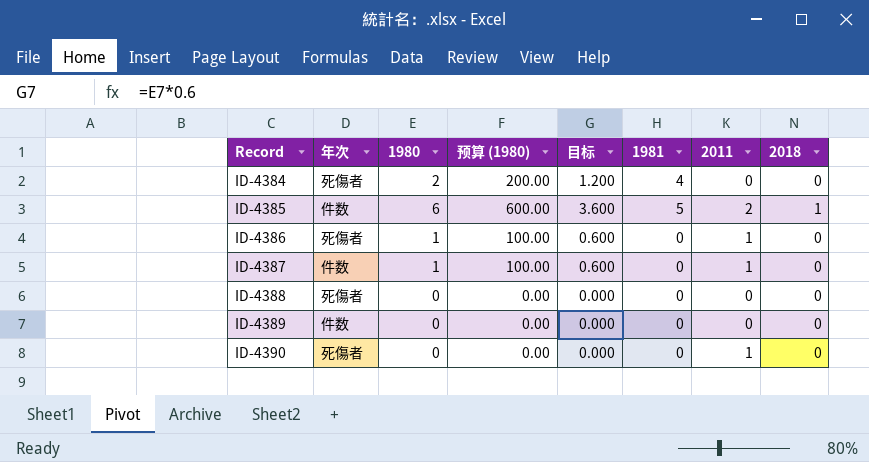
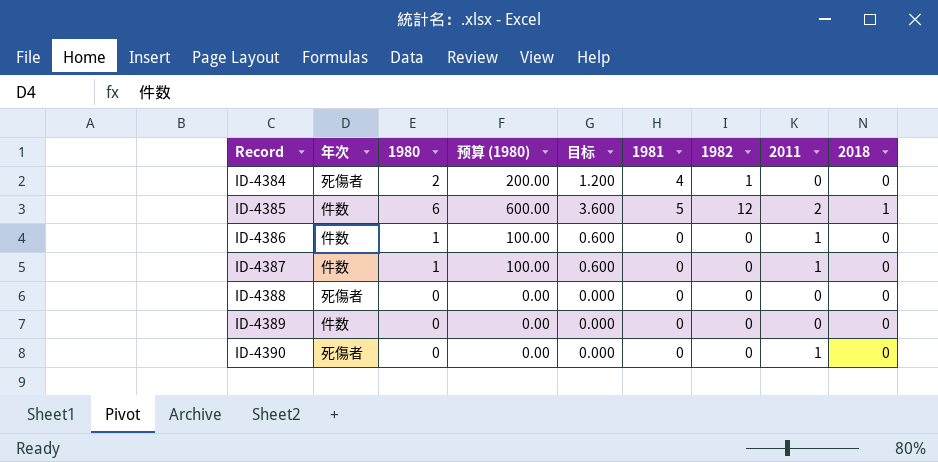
column 1982 | position: none -> 7
ID-4386 | 年次: 死傷者 -> 件数

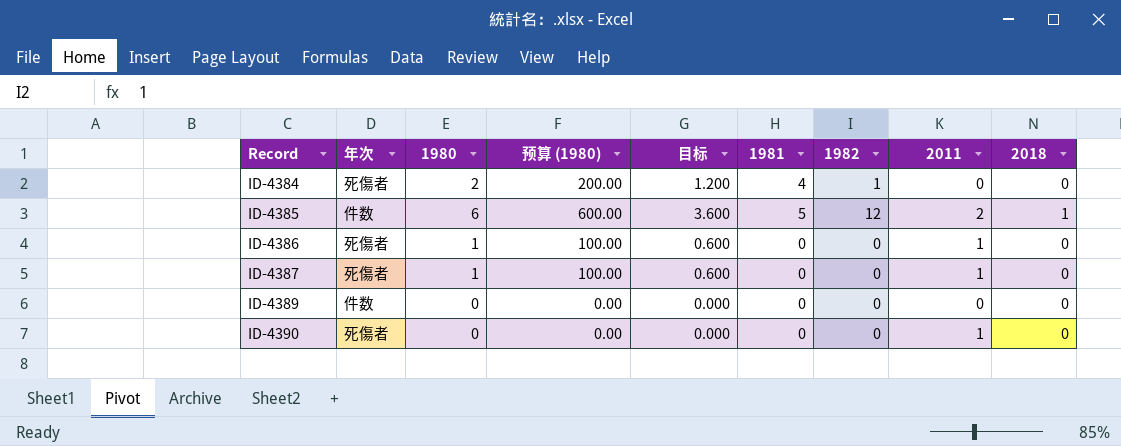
row ID-4388: 死傷者 | 0 | 0.00 | 0.000 | 0 | 0 | 0 | 0 -> none
ID-4386 | 年次: 件数 -> 死傷者
ID-4387 | 年次: 件数 -> 死傷者

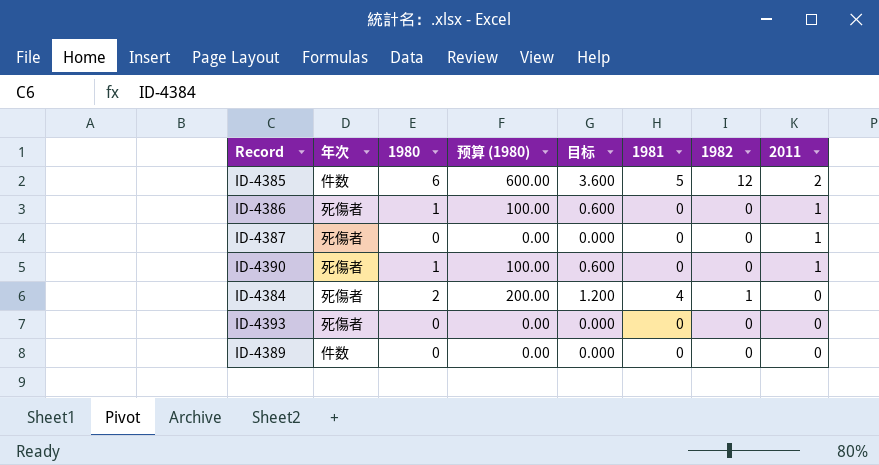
row order: Record ascending -> 2011 descending
column 2018 | position: 9 -> none
ID-4387 | 1980: 1 -> 0
ID-4387 | 预算 (1980): 100.00 -> 0.00
ID-4387 | 目标: 0.600 -> 0.000
ID-4390 | 1980: 0 -> 1
ID-4390 | 预算 (1980): 0.00 -> 100.00
ID-4390 | 目标: 0.000 -> 0.600
row ID-4393: none -> 死傷者 | 0 | 0.00 | 0.000 | 0 | 0 | 0

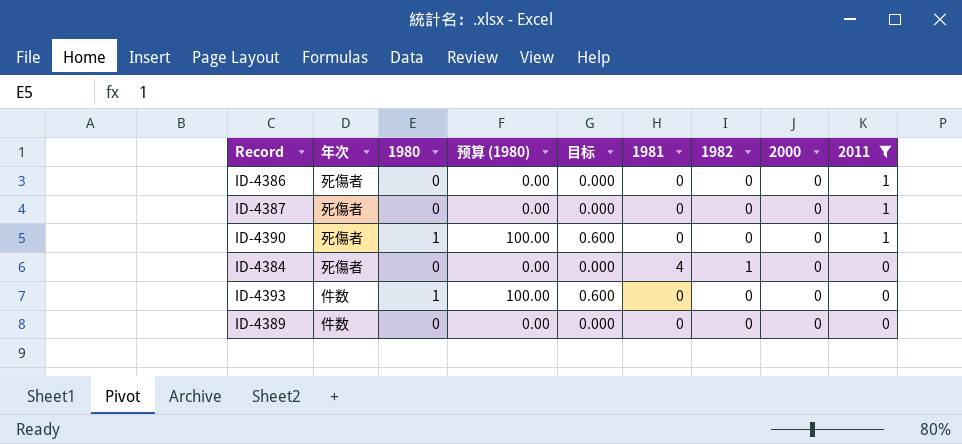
filter: none -> 2011 != 2
column 2000 | position: none -> 8
ID-4386 | 1980: 1 -> 0
ID-4386 | 预算 (1980): 100.00 -> 0.00
ID-4386 | 目标: 0.600 -> 0.000
ID-4384 | 1980: 2 -> 0
ID-4384 | 预算 (1980): 200.00 -> 0.00
ID-4384 | 目标: 1.200 -> 0.000
ID-4393 | 年次: 死傷者 -> 件数
ID-4393 | 1980: 0 -> 1
ID-4393 | 预算 (1980): 0.00 -> 100.00
ID-4393 | 目标: 0.000 -> 0.600

